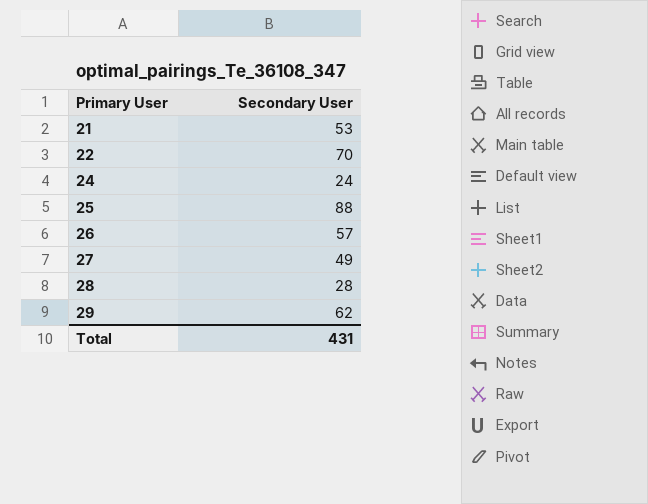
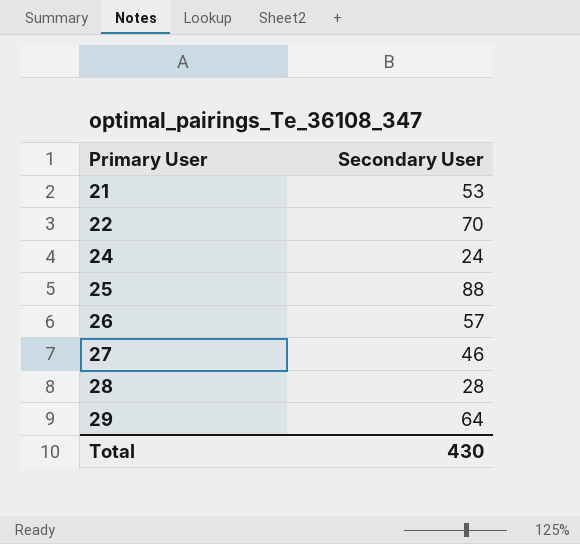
27 | Secondary User: 49 -> 46
29 | Secondary User: 62 -> 64
Total | Secondary User: 431 -> 430

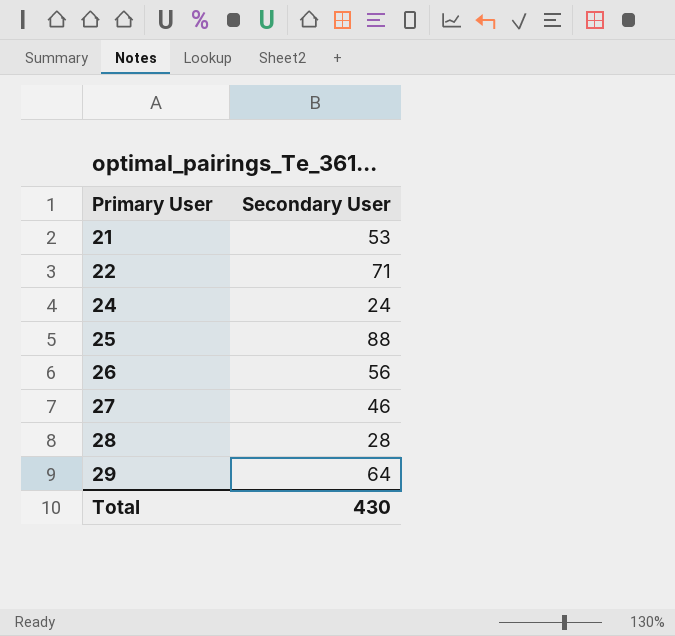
22 | Secondary User: 70 -> 71
26 | Secondary User: 57 -> 56

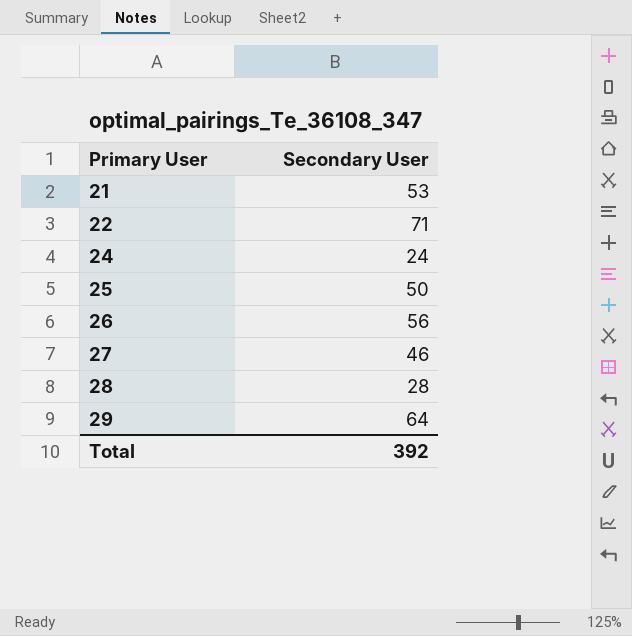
25 | Secondary User: 88 -> 50
Total | Secondary User: 430 -> 392

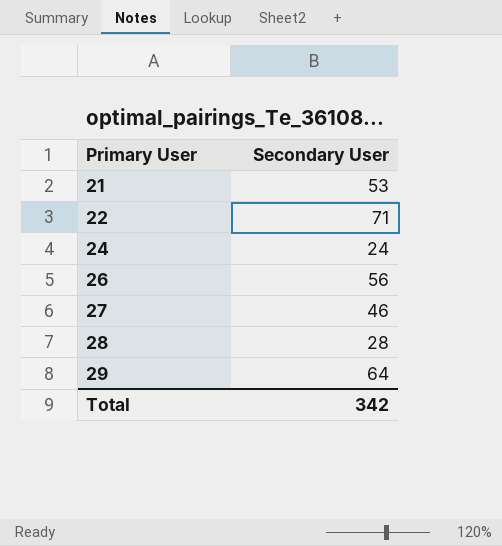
row 25: 50 -> none
Total | Secondary User: 392 -> 342

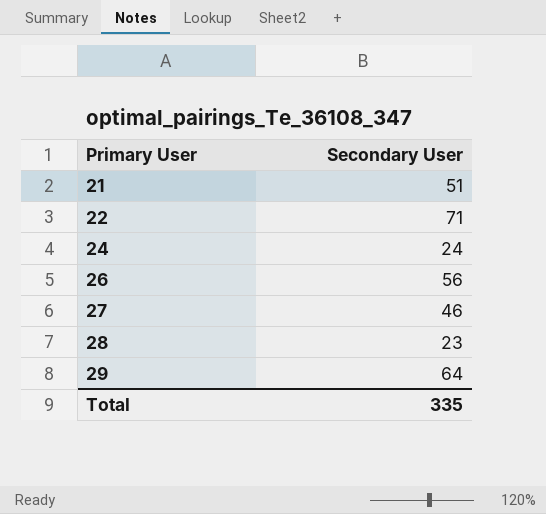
21 | Secondary User: 53 -> 51
28 | Secondary User: 28 -> 23
Total | Secondary User: 342 -> 335

